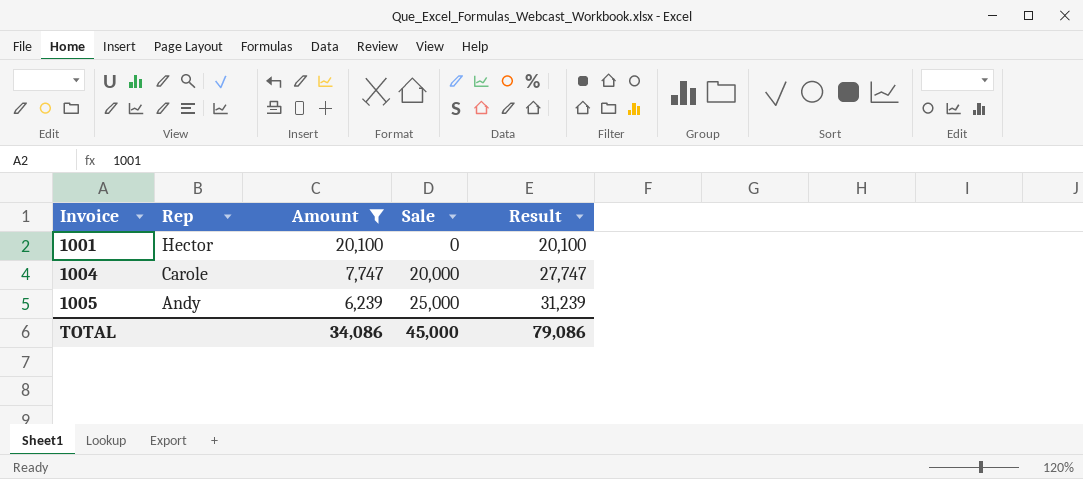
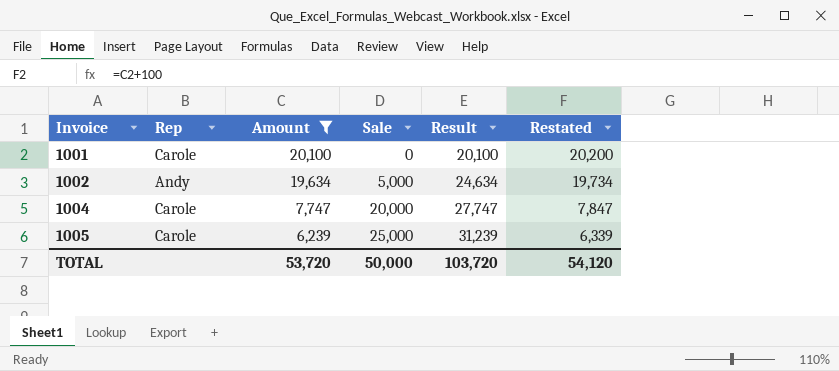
column Restated | formula: none -> [Amount] + 100
1001 | Rep: Hector -> Carole
row 1002: none -> Andy | 19,634 | 5,000 | 24,634 | 19,734
1005 | Rep: Andy -> Carole
TOTAL | Amount: 34,086 -> 53,720
TOTAL | Sale: 45,000 -> 50,000
TOTAL | Result: 79,086 -> 103,720

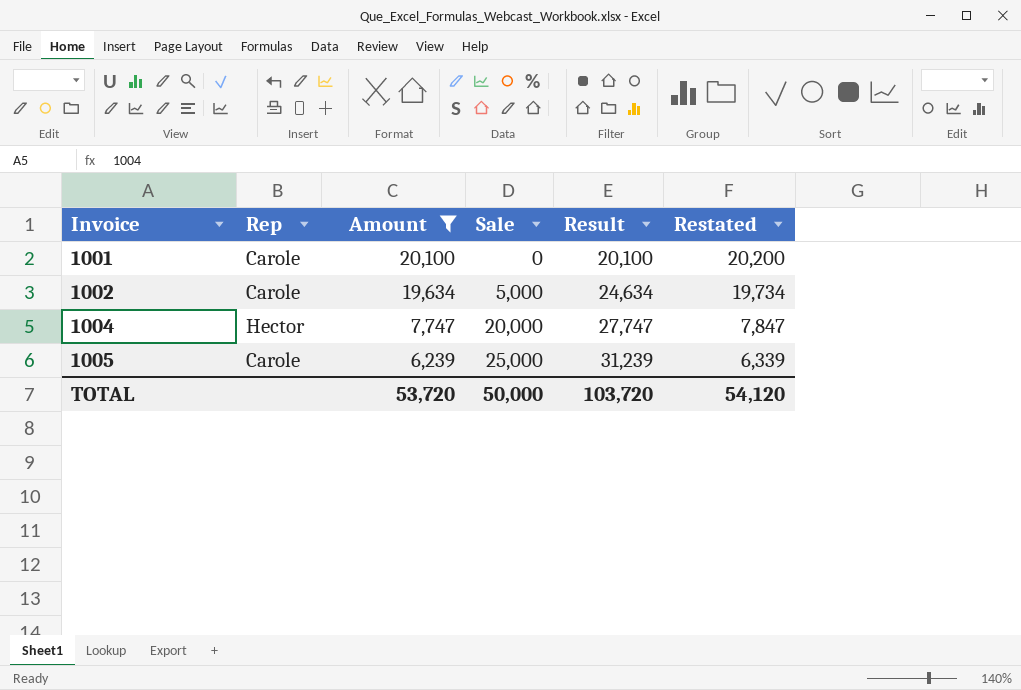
1002 | Rep: Andy -> Carole
1004 | Rep: Carole -> Hector

